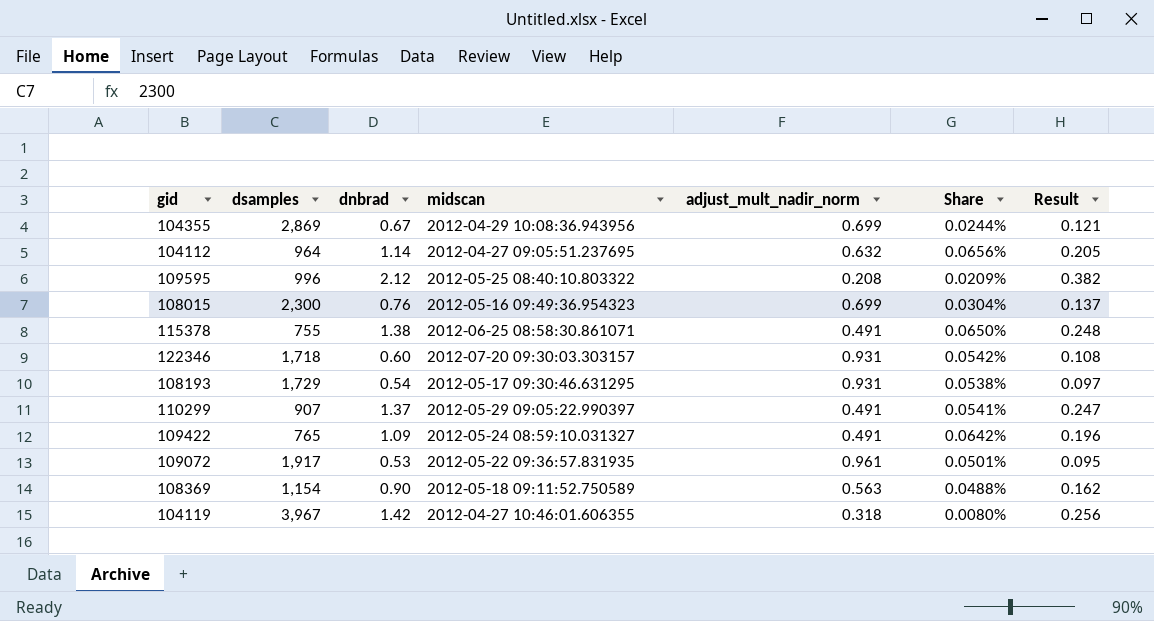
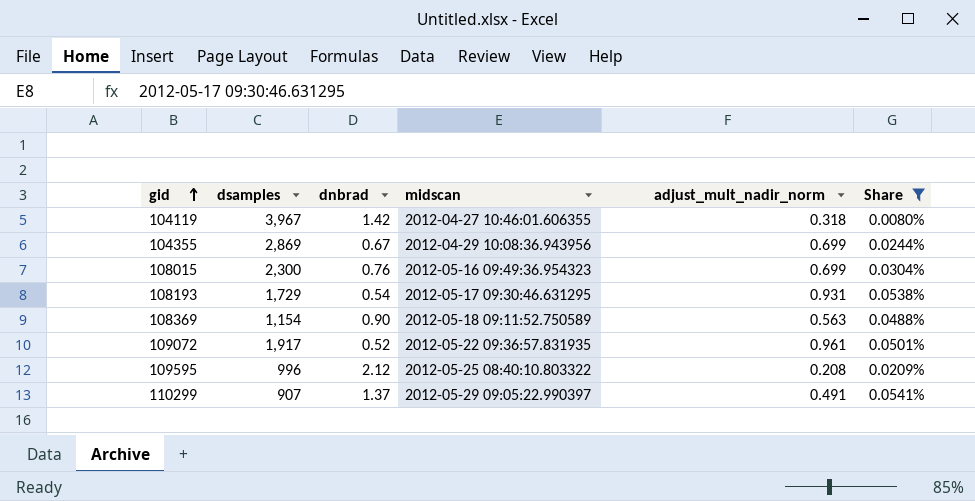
filter: none -> Share <= 0.0541%
row order: none -> gid ascending
column Result | formula: [dnbrad] * 0.18 -> none
109072 | dnbrad: 0.53 -> 0.52

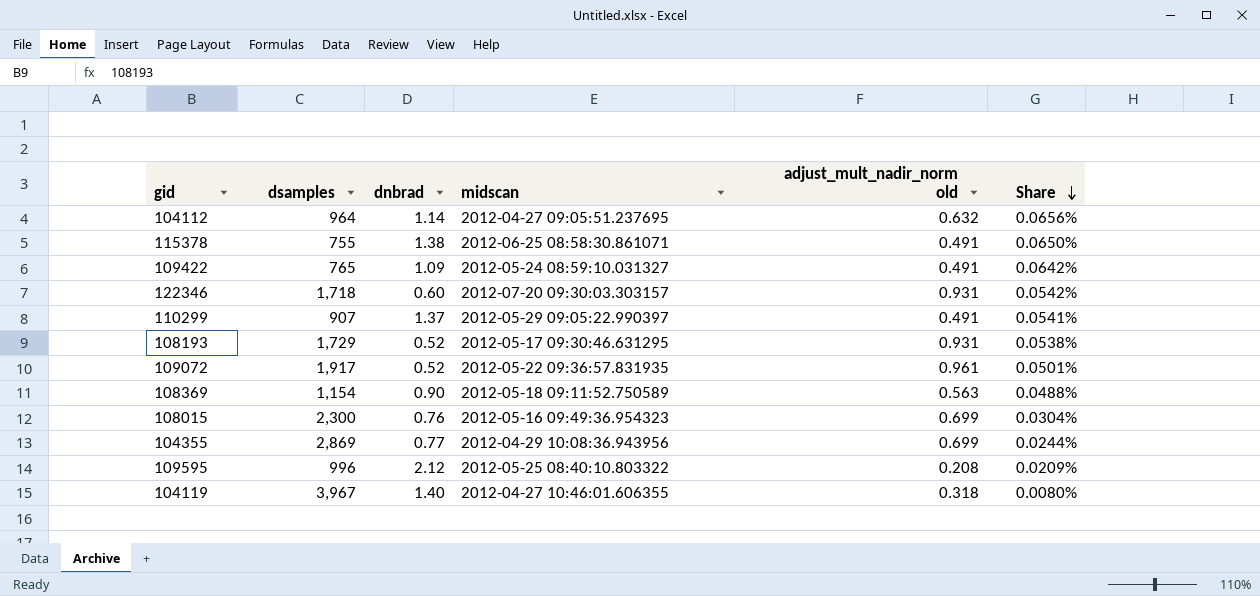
filter: Share <= 0.0541% -> none
row order: gid ascending -> Share descending
column name: adjust_mult_nadir_norm -> adjust_mult_nadir_norm old
108193 | dnbrad: 0.54 -> 0.52
104355 | dnbrad: 0.67 -> 0.77
104119 | dnbrad: 1.42 -> 1.40

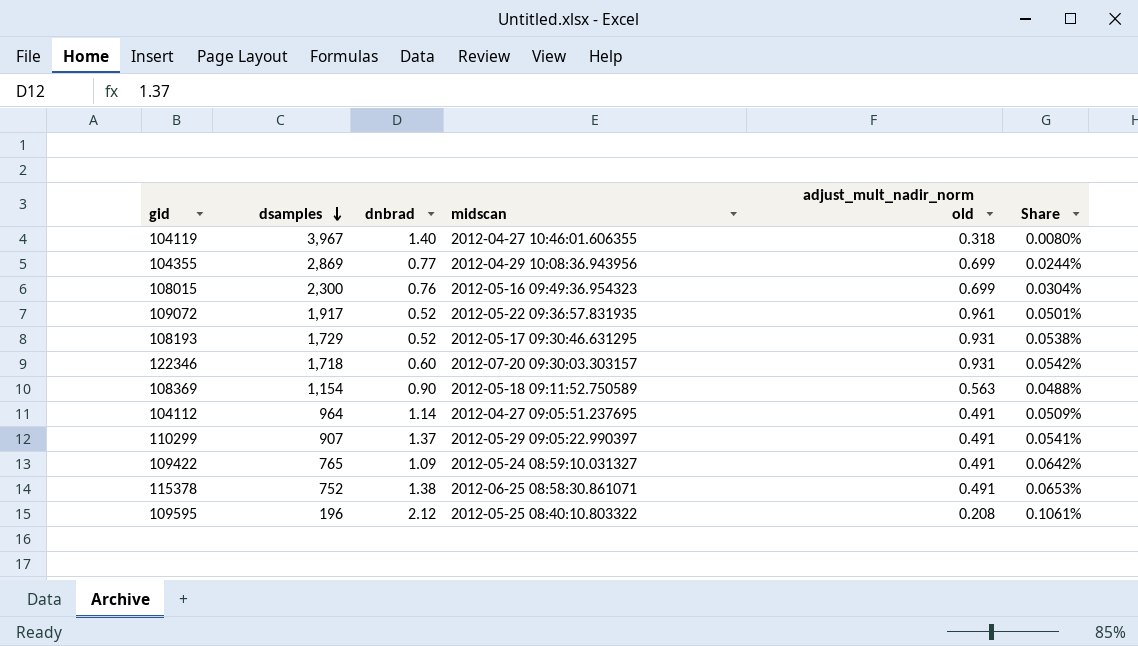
row order: Share descending -> dsamples descending
104112 | adjust_mult_nadir_norm old: 0.632 -> 0.491
104112 | Share: 0.0656% -> 0.0509%
115378 | dsamples: 755 -> 752
115378 | Share: 0.0650% -> 0.0653%
109595 | dsamples: 996 -> 196
109595 | Share: 0.0209% -> 0.1061%

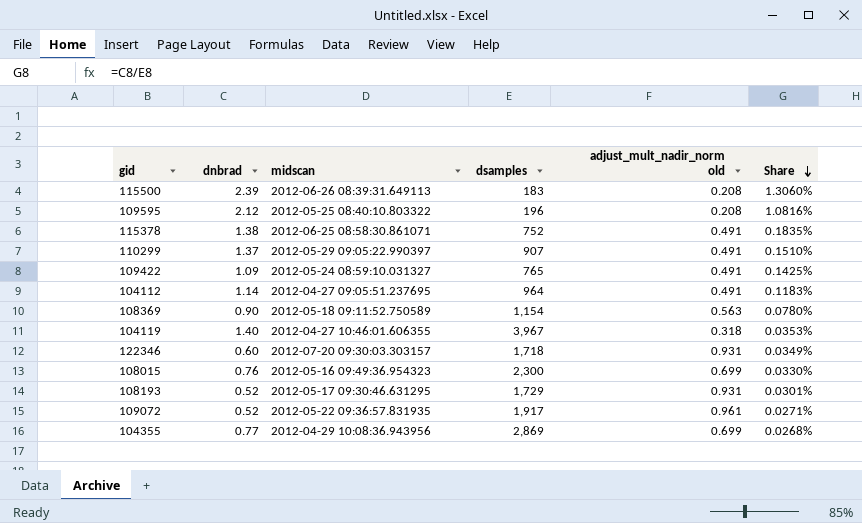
row order: dsamples descending -> Share descending
column dsamples | position: 2 -> 4
column Share | formula: [adjust_mult_nadir_norm old] / [dsamples] -> [dnbrad] / [dsamples]
row 115500: none -> 2.39 | 2012-06-26 08:39:31.649113 | 183 | 0.208 | 1.3060%

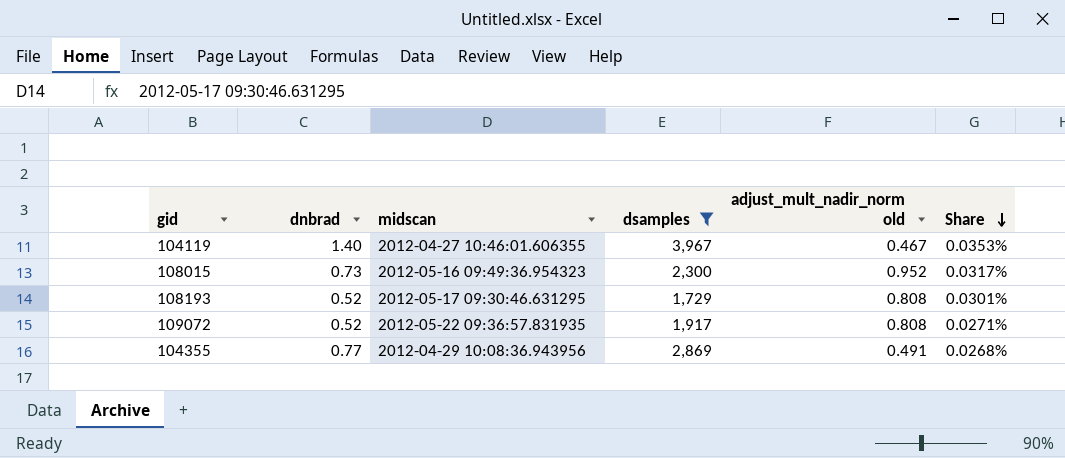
filter: none -> dsamples >= 1,729
104119 | adjust_mult_nadir_norm old: 0.318 -> 0.467
108015 | dnbrad: 0.76 -> 0.73
108015 | adjust_mult_nadir_norm old: 0.699 -> 0.952
108015 | Share: 0.0330% -> 0.0317%
108193 | adjust_mult_nadir_norm old: 0.931 -> 0.808
109072 | adjust_mult_nadir_norm old: 0.961 -> 0.808
104355 | adjust_mult_nadir_norm old: 0.699 -> 0.491

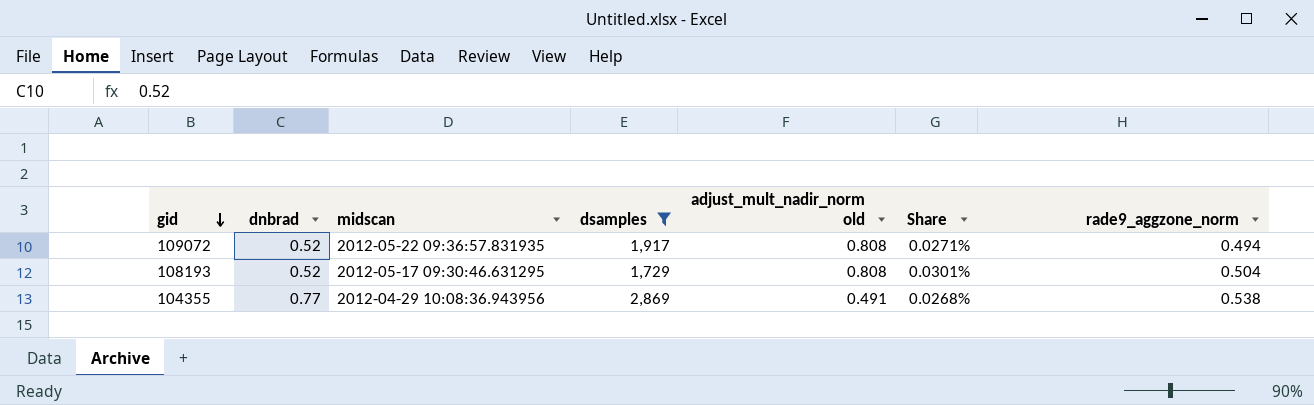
row order: Share descending -> gid descending
column rade9_aggzone_norm | position: none -> 7
row 104119: 1.40 | 2012-04-27 10:46:01.606355 | 3,967 | 0.467 | 0.0353% -> none
row 108015: 0.73 | 2012-05-16 09:49:36.954323 | 2,300 | 0.952 | 0.0317% -> none

